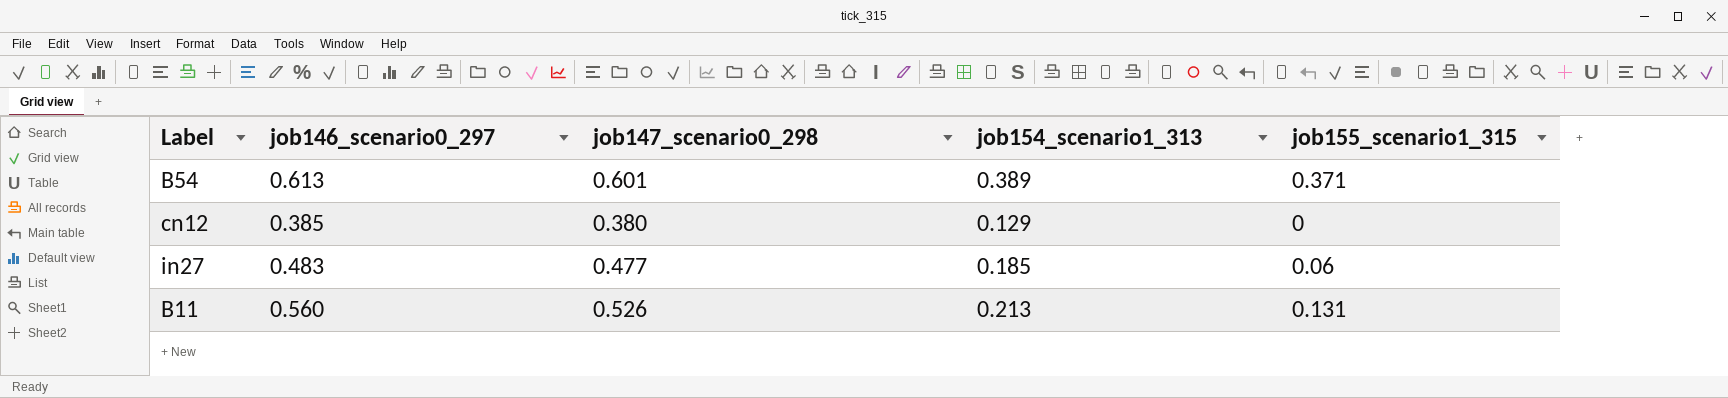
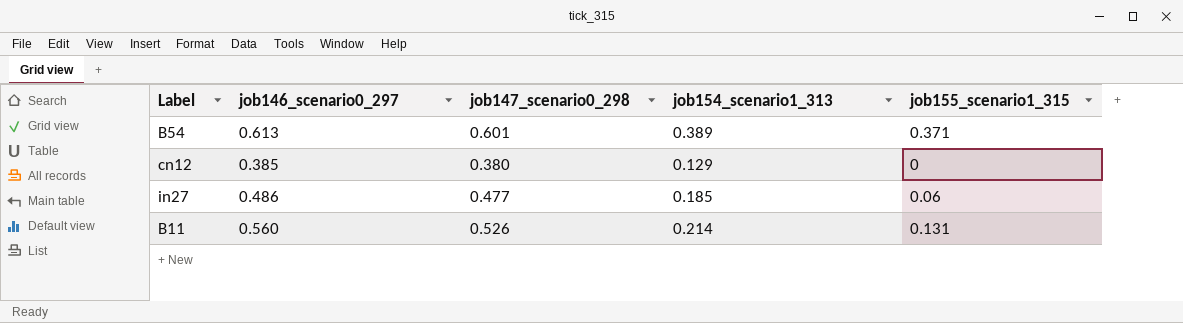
in27 | job146_scenario0_297: 0.483 -> 0.486
B11 | job154_scenario1_313: 0.213 -> 0.214

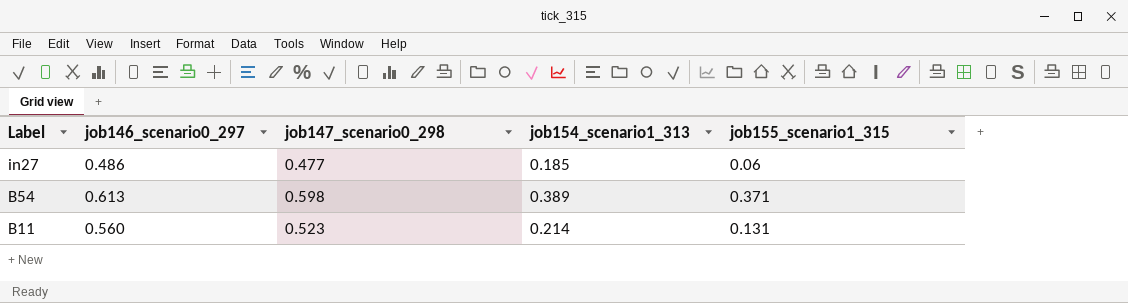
row order: none -> Label descending
row cn12: 0.385 | 0.380 | 0.129 | 0 -> none
B54 | job147_scenario0_298: 0.601 -> 0.598
B11 | job147_scenario0_298: 0.526 -> 0.523

